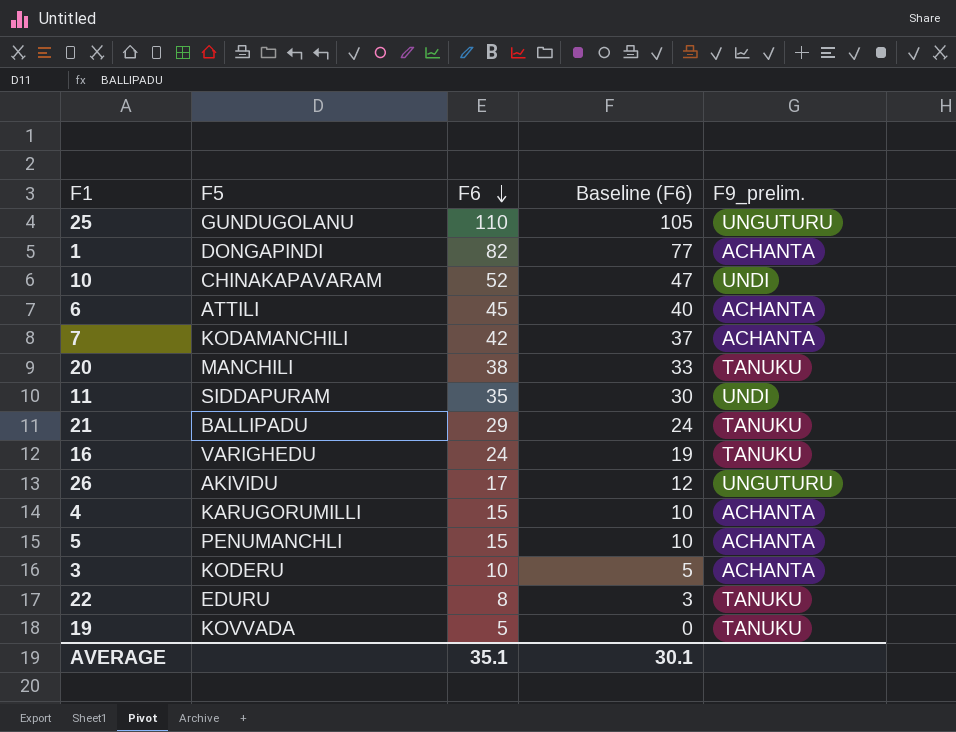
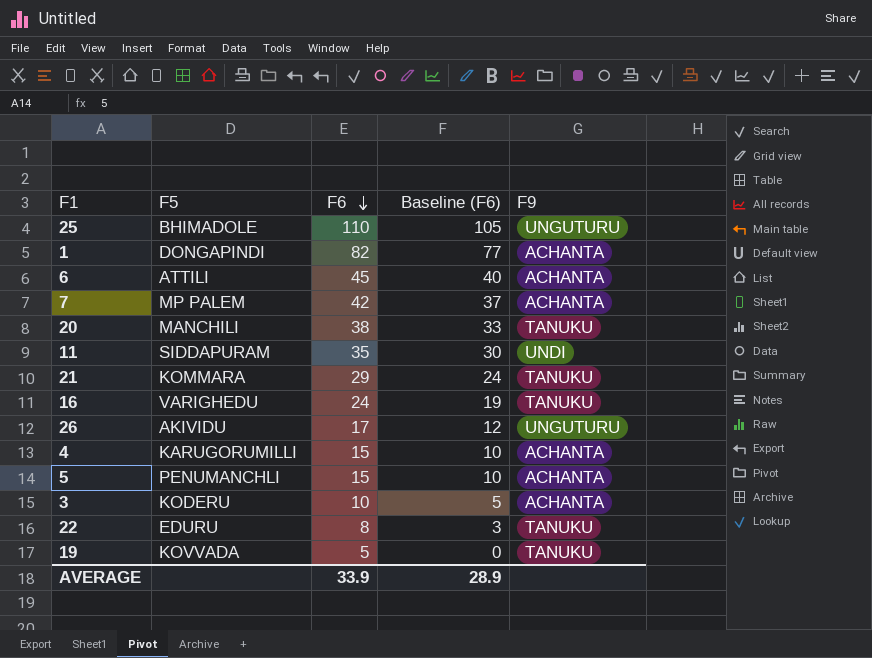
column name: F9_prelim. -> F9
row 10: CHINAKAPAVARAM | 52 | 47 | UNDI -> none
25 | F5: GUNDUGOLANU -> BHIMADOLE
7 | F5: KODAMANCHILI -> MP PALEM
21 | F5: BALLIPADU -> KOMMARA
AVERAGE | F6: 35.1 -> 33.9
AVERAGE | Baseline (F6): 30.1 -> 28.9

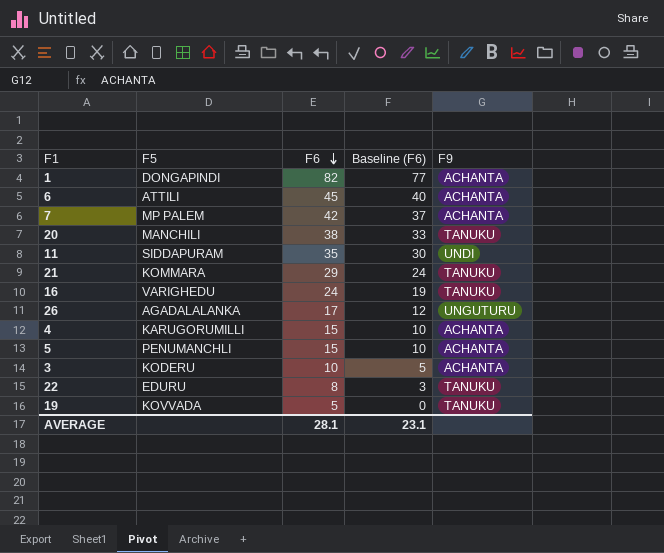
row 25: BHIMADOLE | 110 | 105 | UNGUTURU -> none
26 | F5: AKIVIDU -> AGADALALANKA
AVERAGE | F6: 33.9 -> 28.1
AVERAGE | Baseline (F6): 28.9 -> 23.1

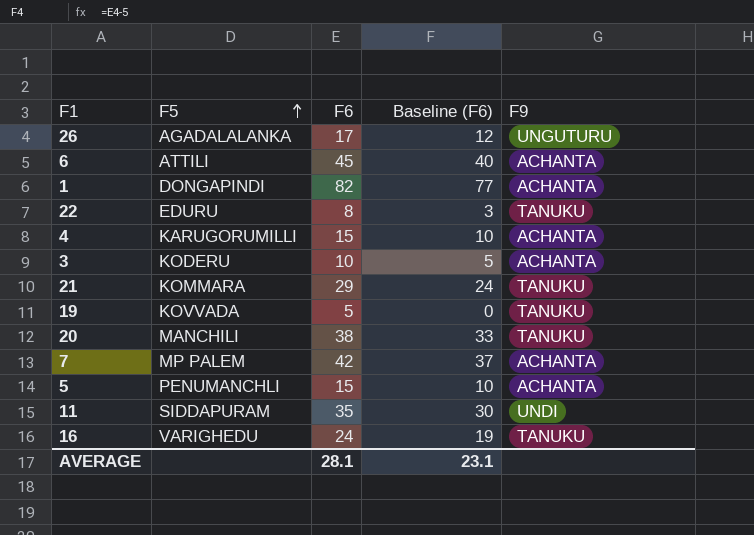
row order: F6 descending -> F5 ascending

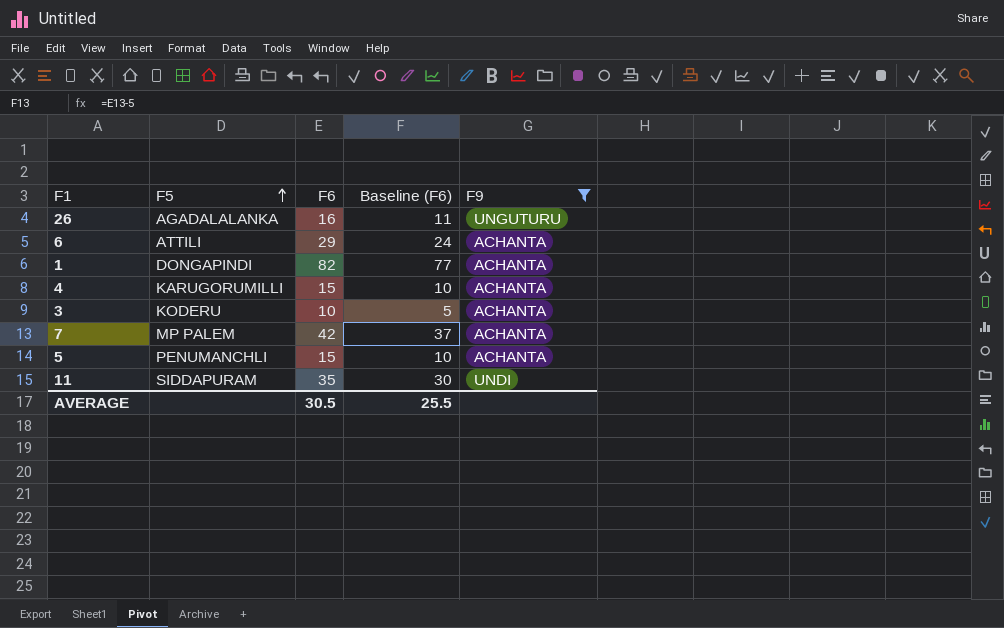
filter: none -> F9 != TANUKU
26 | F6: 17 -> 16
26 | Baseline (F6): 12 -> 11
6 | F6: 45 -> 29
6 | Baseline (F6): 40 -> 24
AVERAGE | F6: 28.1 -> 30.5
AVERAGE | Baseline (F6): 23.1 -> 25.5

